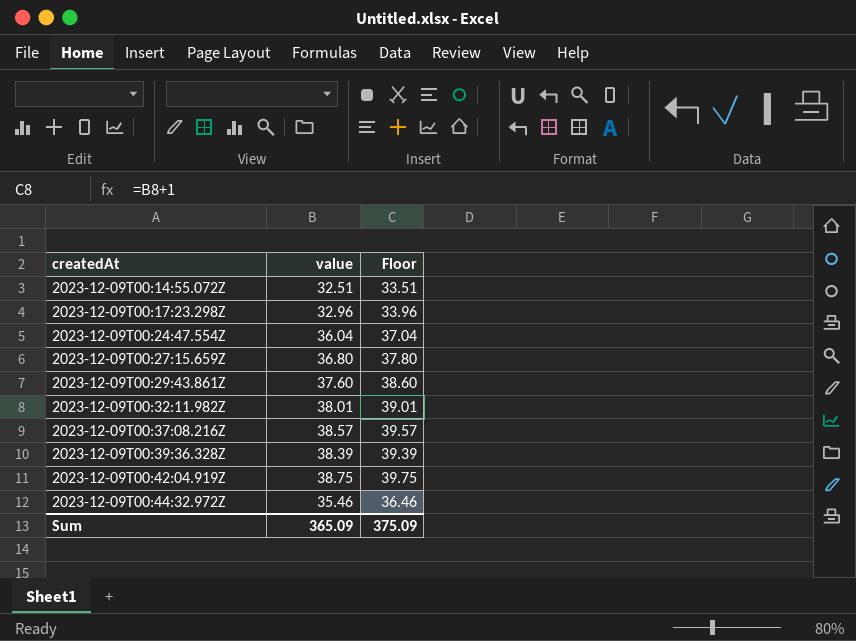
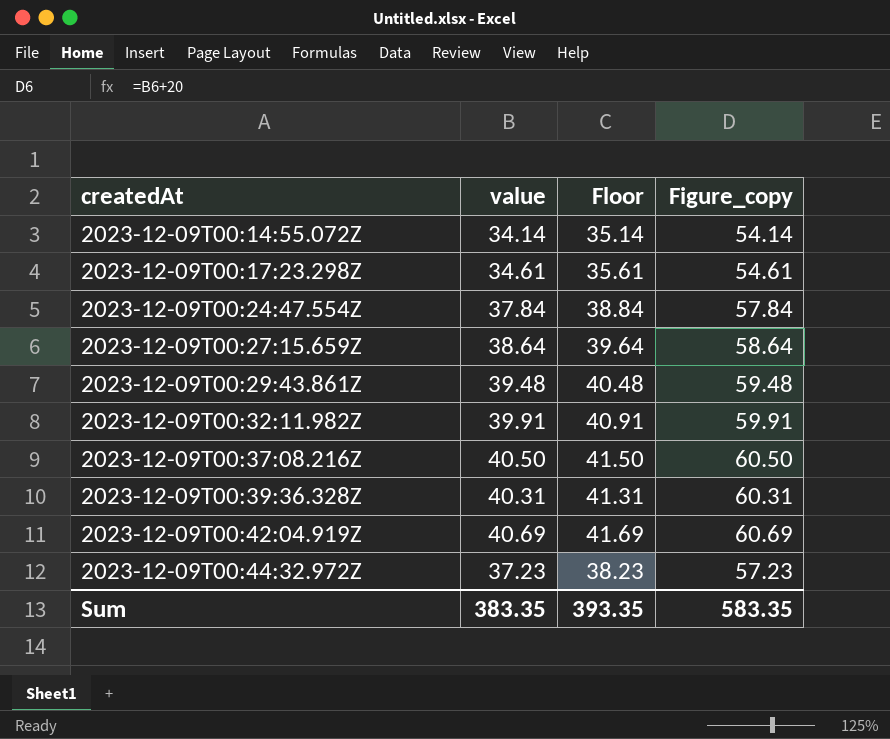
column Figure_copy | formula: none -> [value] + 20
2023-12-09T00:14:55.072Z | value: 32.51 -> 34.14
2023-12-09T00:14:55.072Z | Floor: 33.51 -> 35.14
2023-12-09T00:17:23.298Z | value: 32.96 -> 34.61
2023-12-09T00:17:23.298Z | Floor: 33.96 -> 35.61
2023-12-09T00:24:47.554Z | value: 36.04 -> 37.84
2023-12-09T00:24:47.554Z | Floor: 37.04 -> 38.84
2023-12-09T00:27:15.659Z | value: 36.80 -> 38.64
2023-12-09T00:27:15.659Z | Floor: 37.80 -> 39.64
2023-12-09T00:29:43.861Z | value: 37.60 -> 39.48
2023-12-09T00:29:43.861Z | Floor: 38.60 -> 40.48
2023-12-09T00:32:11.982Z | value: 38.01 -> 39.91
2023-12-09T00:32:11.982Z | Floor: 39.01 -> 40.91
2023-12-09T00:37:08.216Z | value: 38.57 -> 40.50
2023-12-09T00:37:08.216Z | Floor: 39.57 -> 41.50
2023-12-09T00:39:36.328Z | value: 38.39 -> 40.31
2023-12-09T00:39:36.328Z | Floor: 39.39 -> 41.31
2023-12-09T00:42:04.919Z | value: 38.75 -> 40.69
2023-12-09T00:42:04.919Z | Floor: 39.75 -> 41.69
2023-12-09T00:44:32.972Z | value: 35.46 -> 37.23
2023-12-09T00:44:32.972Z | Floor: 36.46 -> 38.23
Sum | value: 365.09 -> 383.35
Sum | Floor: 375.09 -> 393.35

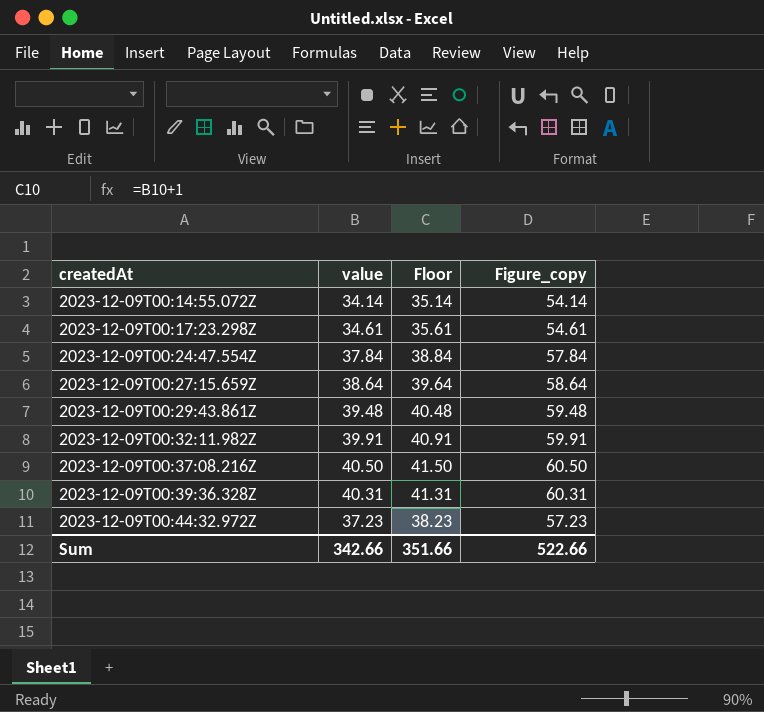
row 2023-12-09T00:42:04.919Z: 40.69 | 41.69 | 60.69 -> none
Sum | value: 383.35 -> 342.66
Sum | Floor: 393.35 -> 351.66
Sum | Figure_copy: 583.35 -> 522.66

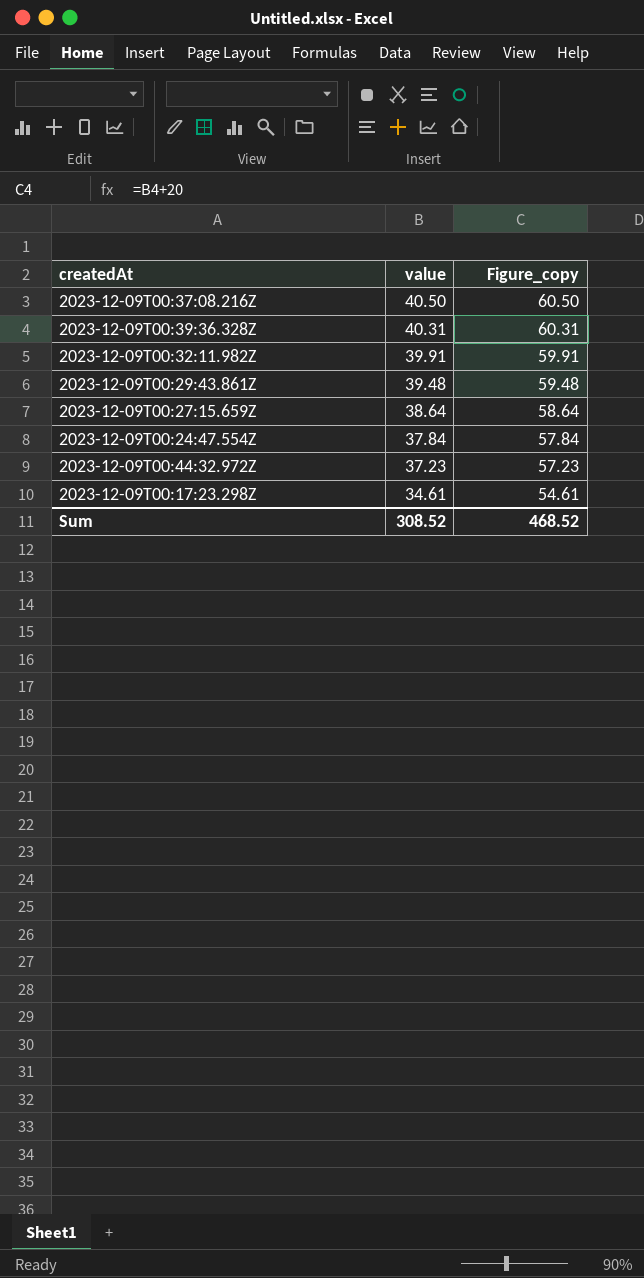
row order: createdAt ascending -> value descending
column Floor | formula: [value] + 1 -> none
row 2023-12-09T00:14:55.072Z: 34.14 | 35.14 | 54.14 -> none
Sum | value: 342.66 -> 308.52
Sum | Figure_copy: 522.66 -> 468.52

